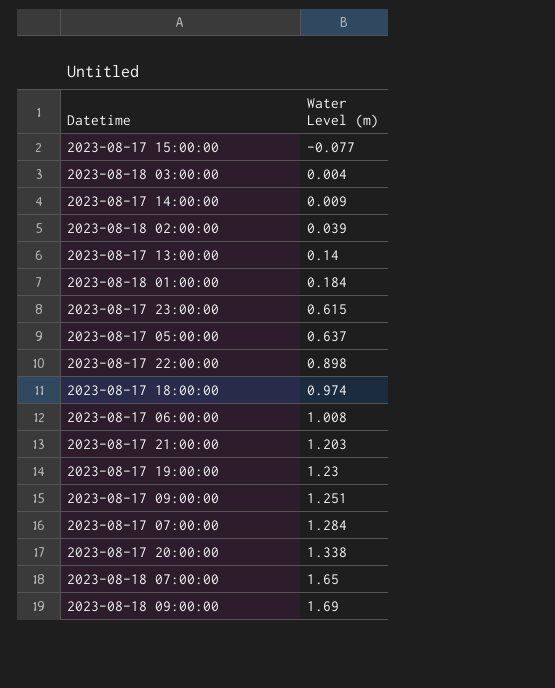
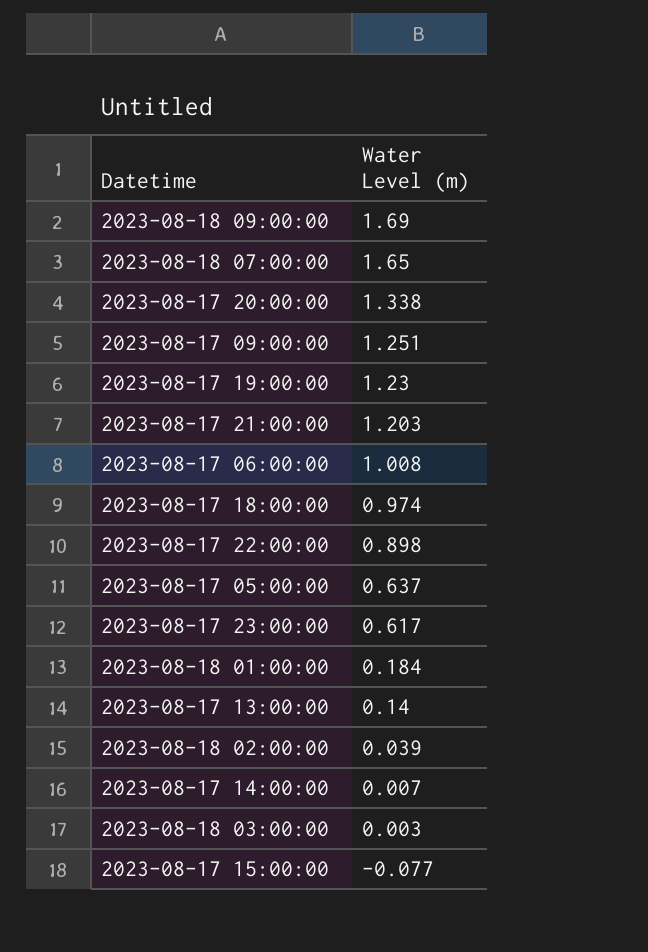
row order: Water Level (m) ascending -> Water Level (m) descending
row 2023-08-17 07:00:00: 1.284 -> none
2023-08-17 23:00:00 | Water Level (m): 0.615 -> 0.617
2023-08-17 14:00:00 | Water Level (m): 0.009 -> 0.007
2023-08-18 03:00:00 | Water Level (m): 0.004 -> 0.003

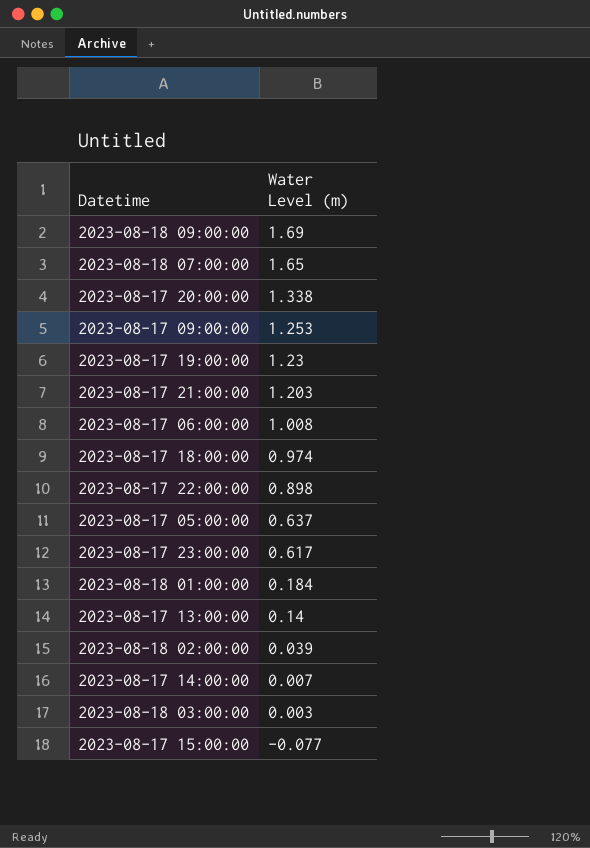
2023-08-17 09:00:00 | Water Level (m): 1.251 -> 1.253

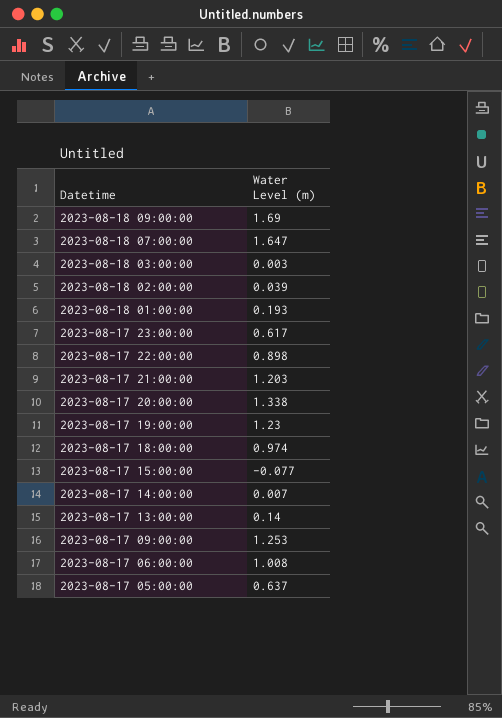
row order: Water Level (m) descending -> Datetime descending
2023-08-18 07:00:00 | Water Level (m): 1.65 -> 1.647
2023-08-18 01:00:00 | Water Level (m): 0.184 -> 0.193

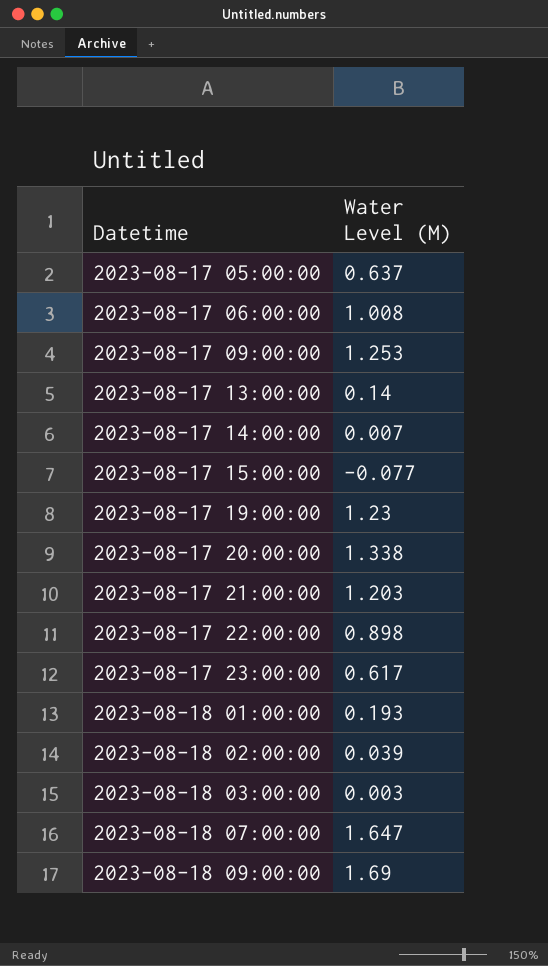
row order: Datetime descending -> Datetime ascending
column name: Water Level (m) -> Water Level (M)
row 2023-08-17 18:00:00: 0.974 -> none

